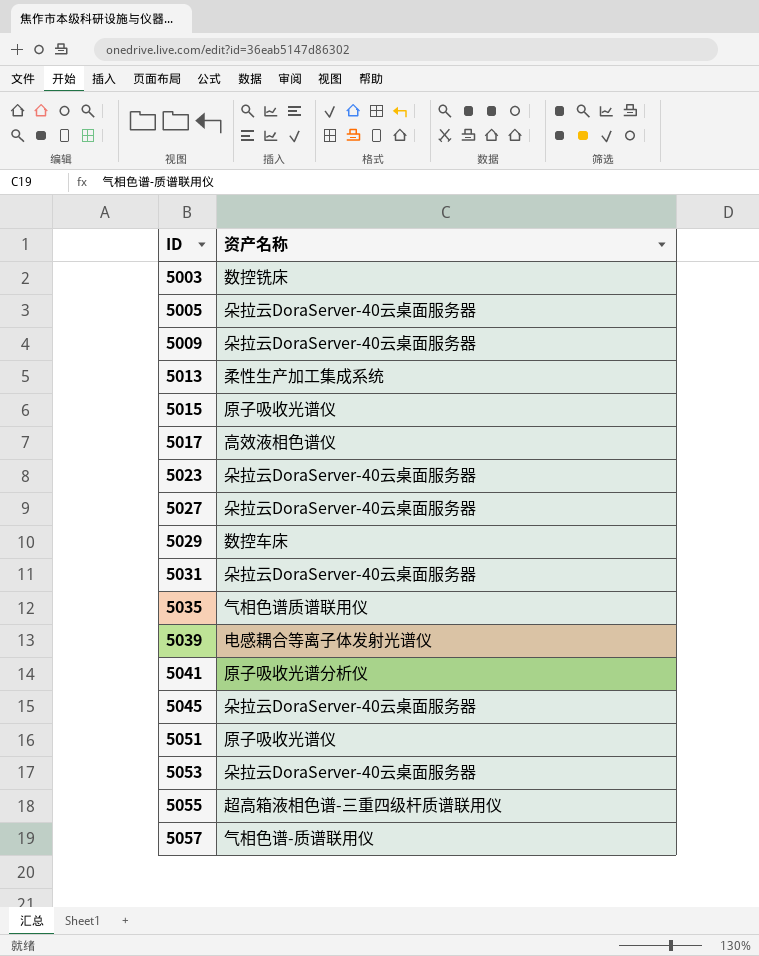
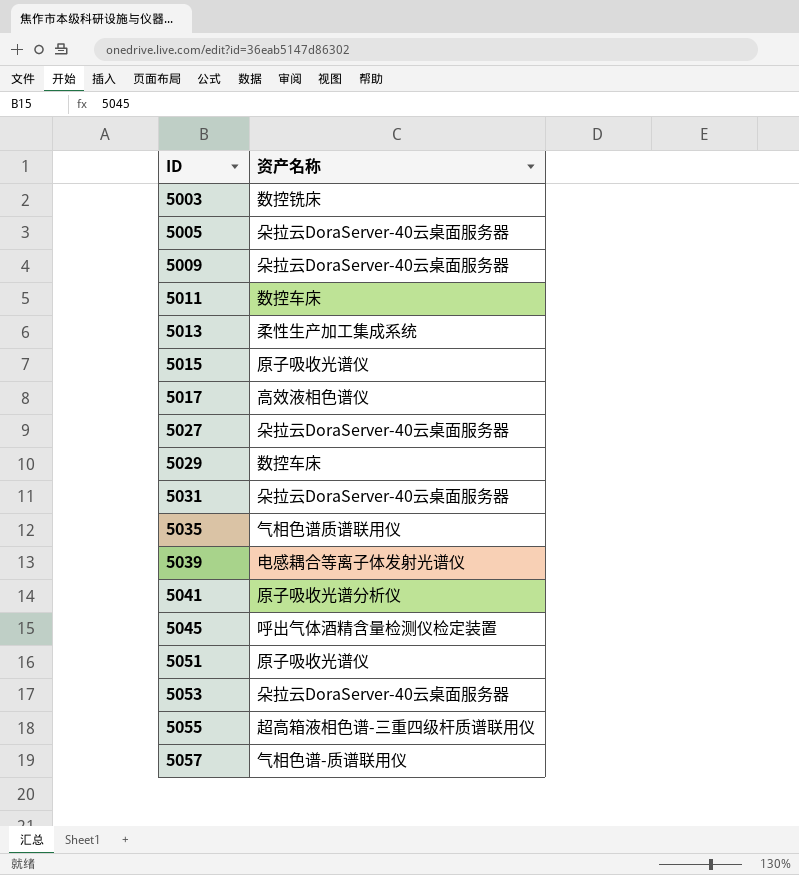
row 5023: 朵拉云DoraServer-40云桌面服务器 -> none
row 5011: none -> 数控车床
5045 | 资产名称: 朵拉云DoraServer-40云桌面服务器 -> 呼出气体酒精含量检测仪检定装置

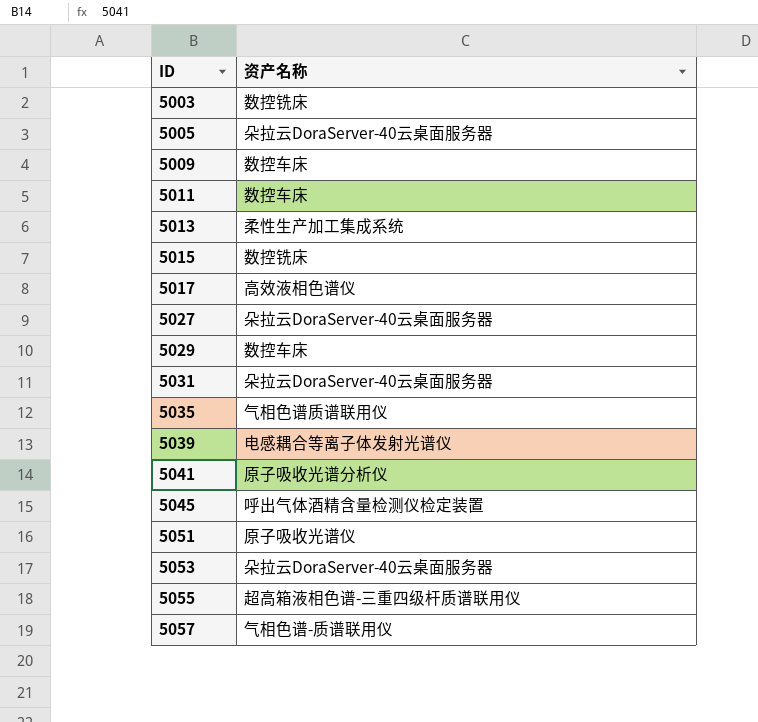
5009 | 资产名称: 朵拉云DoraServer-40云桌面服务器 -> 数控车床
5015 | 资产名称: 原子吸收光谱仪 -> 数控铣床

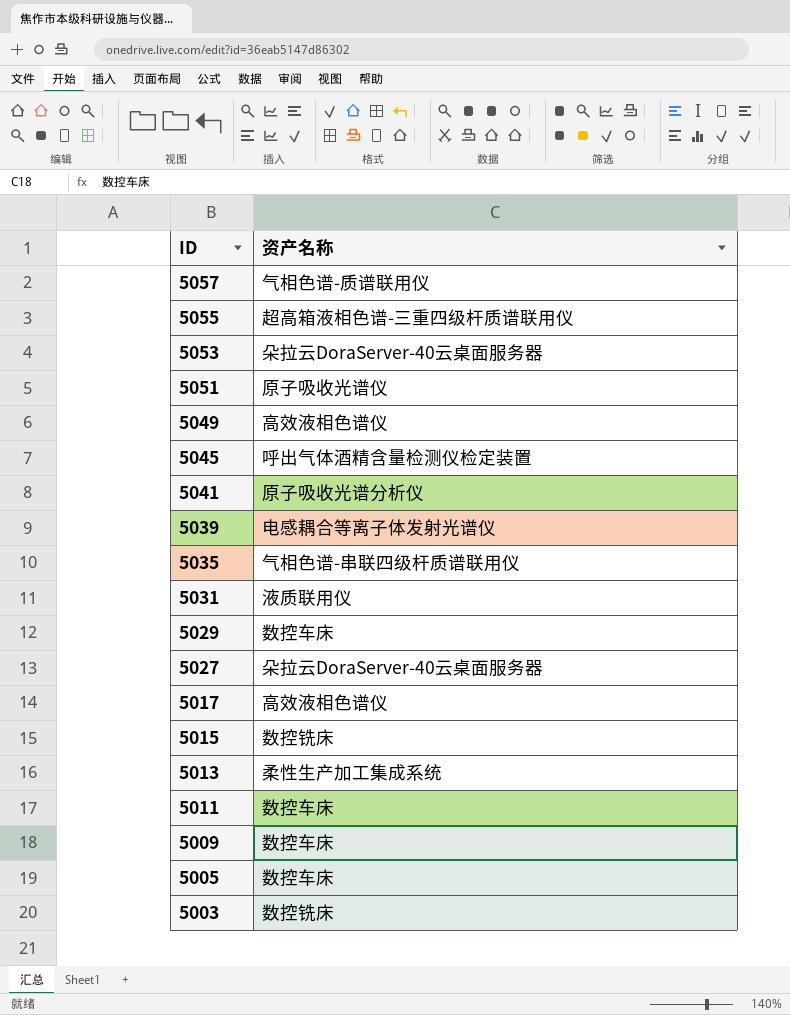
row order: ID ascending -> ID descending
row 5049: none -> 高效液相色谱仪
5035 | 资产名称: 气相色谱质谱联用仪 -> 气相色谱-串联四级杆质谱联用仪
5031 | 资产名称: 朵拉云DoraServer-40云桌面服务器 -> 液质联用仪
5005 | 资产名称: 朵拉云DoraServer-40云桌面服务器 -> 数控车床

